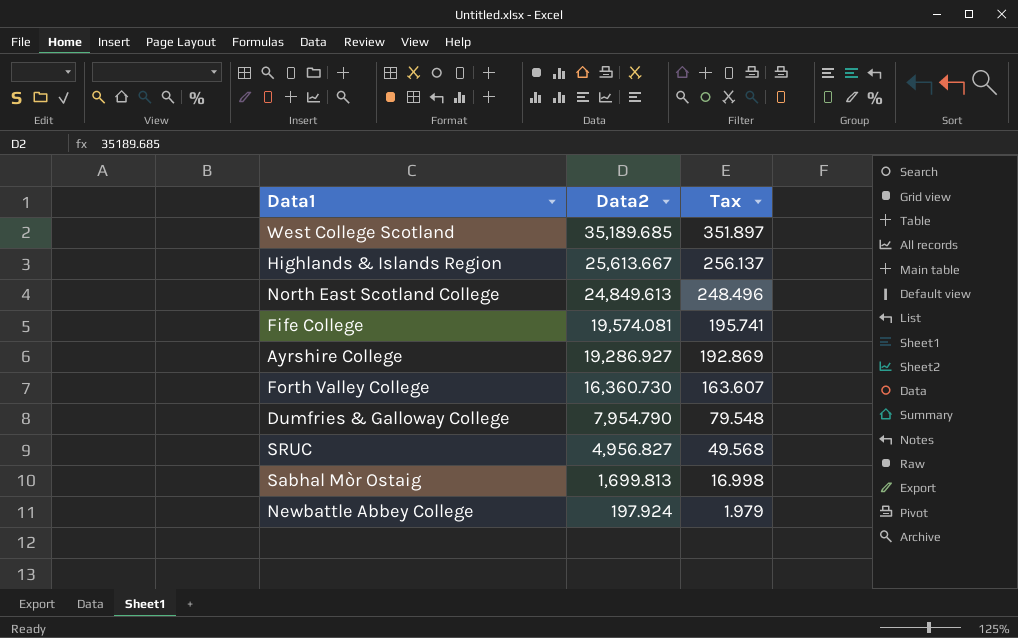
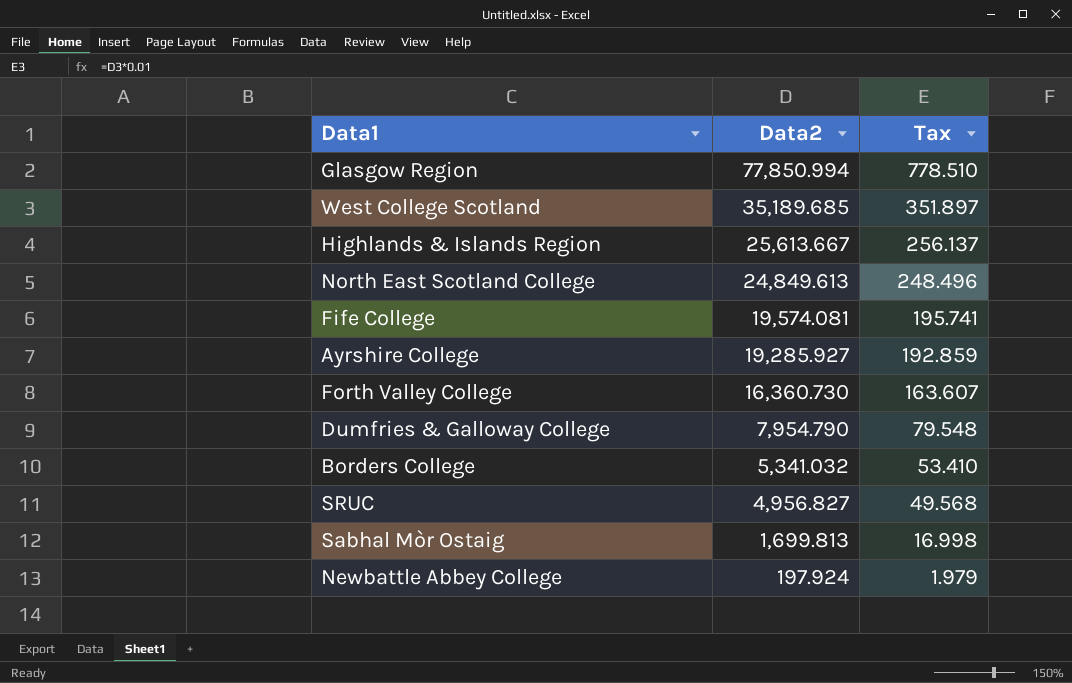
row Glasgow Region: none -> 77,850.994 | 778.510
Ayrshire College | Data2: 19,286.927 -> 19,285.927
Ayrshire College | Tax: 192.869 -> 192.859
row Borders College: none -> 5,341.032 | 53.410

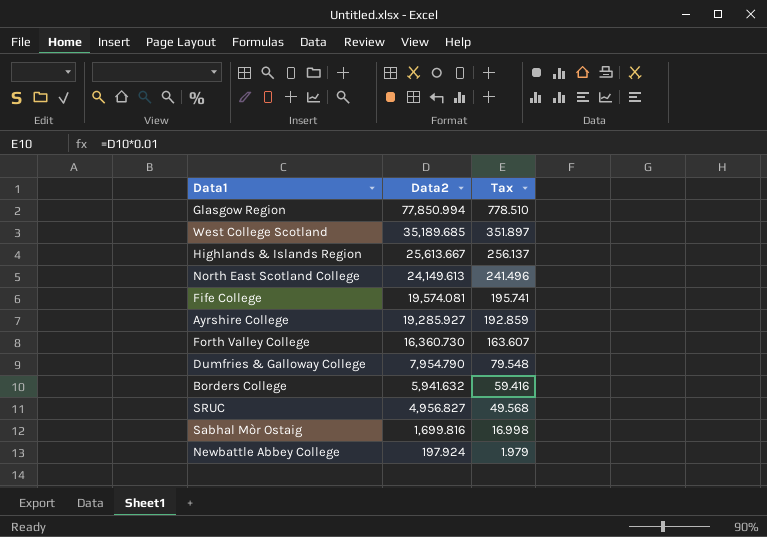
North East Scotland College | Data2: 24,849.613 -> 24,149.613
North East Scotland College | Tax: 248.496 -> 241.496
Borders College | Data2: 5,341.032 -> 5,941.632
Borders College | Tax: 53.410 -> 59.416
Sabhal Mòr Ostaig | Data2: 1,699.813 -> 1,699.816

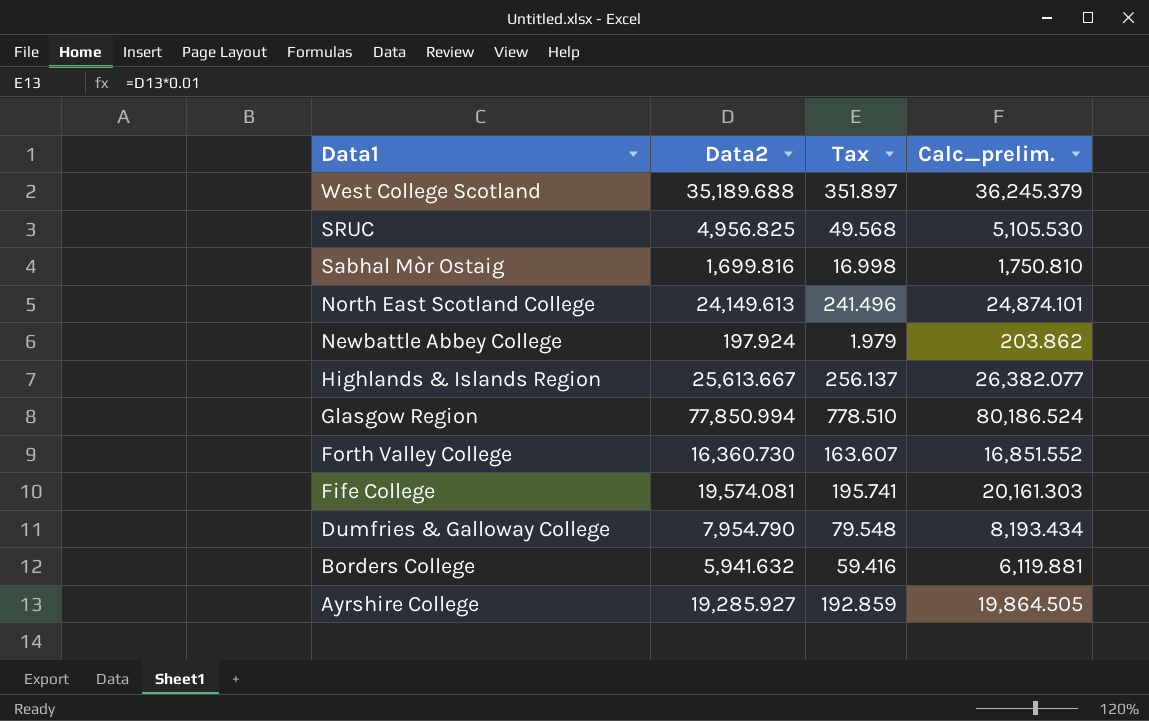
row order: Data2 descending -> Data1 descending
column Calc_prelim. | formula: none -> [Data2] * 1.03
West College Scotland | Data2: 35,189.685 -> 35,189.688
SRUC | Data2: 4,956.827 -> 4,956.825

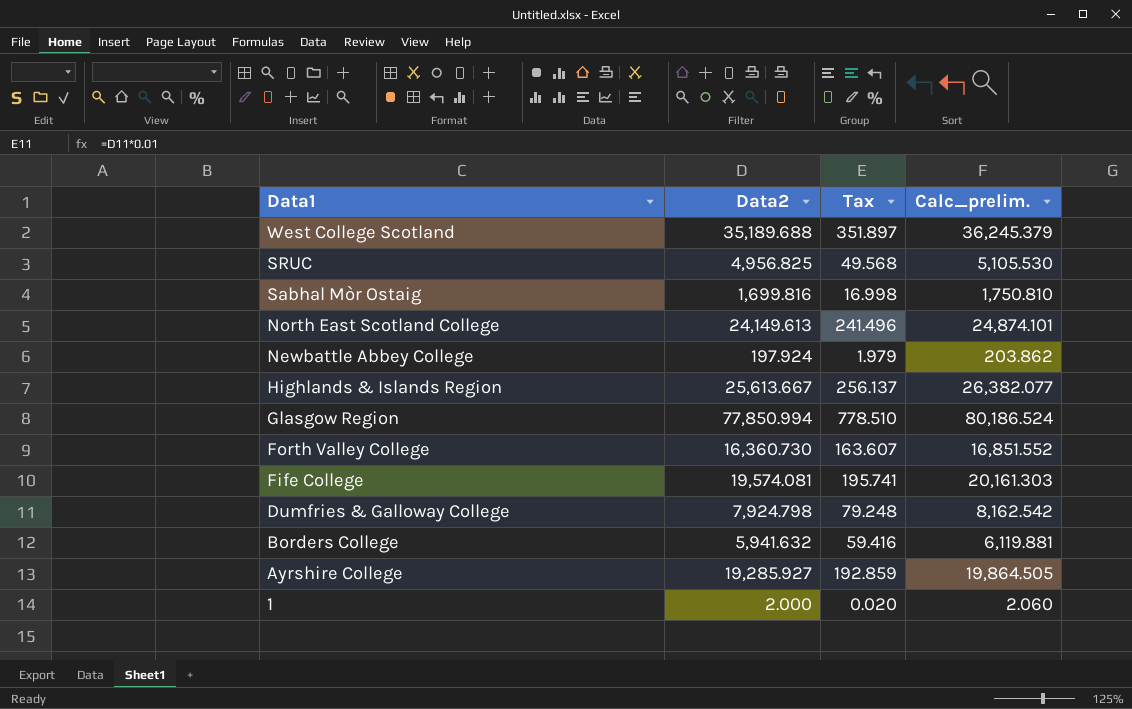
Dumfries & Galloway College | Data2: 7,954.790 -> 7,924.798
Dumfries & Galloway College | Tax: 79.548 -> 79.248
Dumfries & Galloway College | Calc_prelim.: 8,193.434 -> 8,162.542
row 1: none -> 2.000 | 0.020 | 2.060

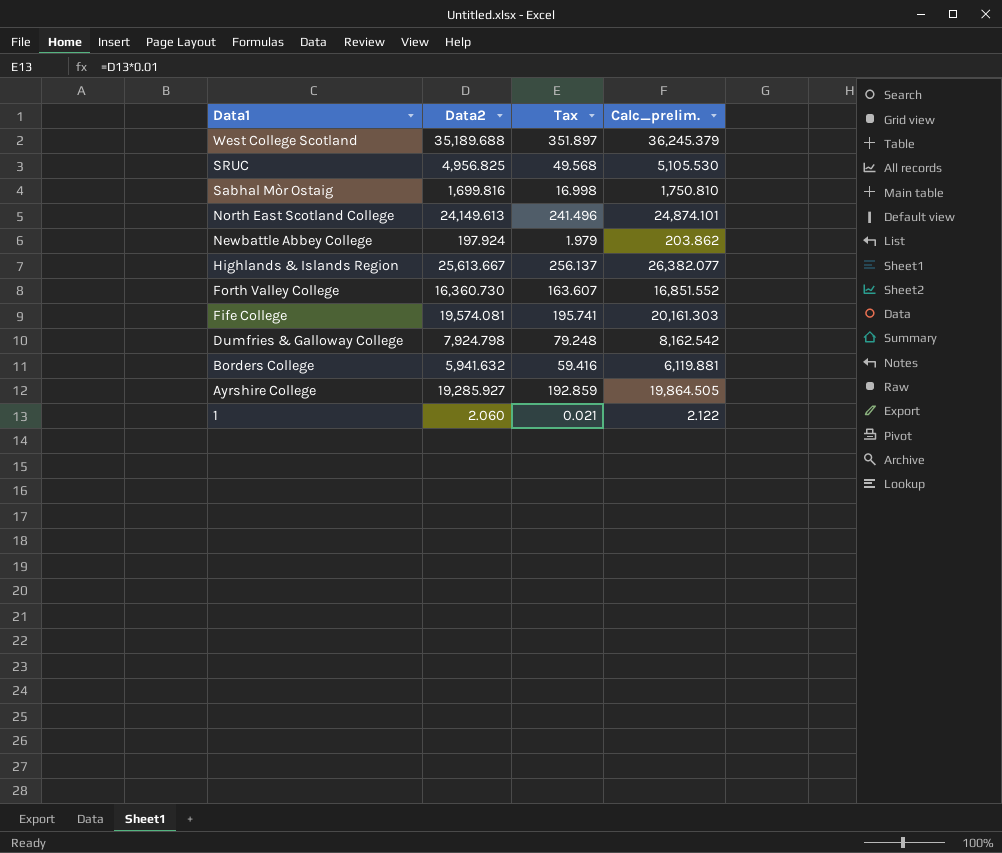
row Glasgow Region: 77,850.994 | 778.510 | 80,186.524 -> none
1 | Data2: 2.000 -> 2.060
1 | Tax: 0.020 -> 0.021
1 | Calc_prelim.: 2.060 -> 2.122

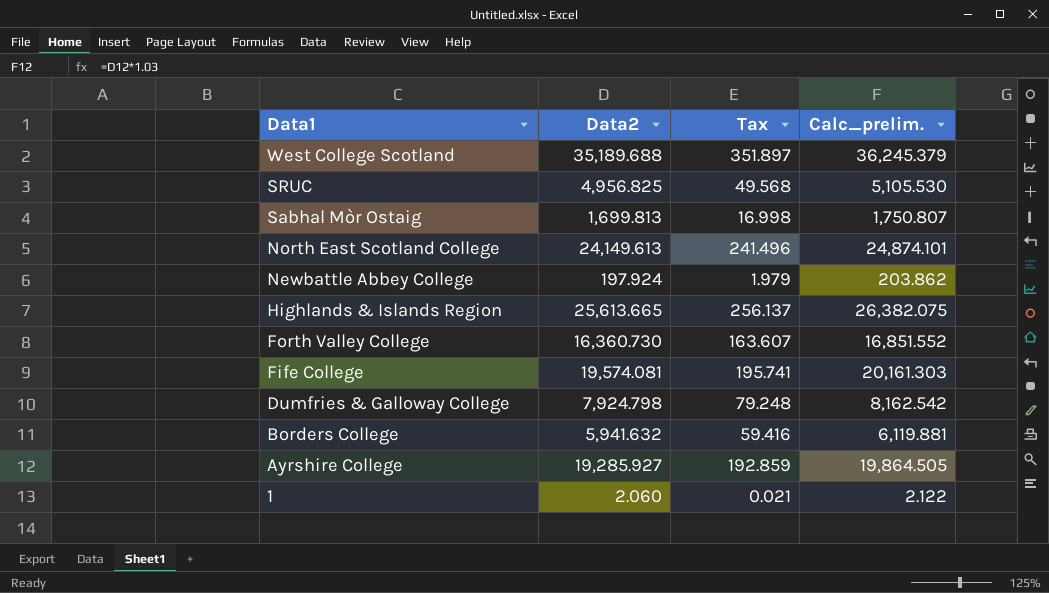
Sabhal Mòr Ostaig | Data2: 1,699.816 -> 1,699.813
Sabhal Mòr Ostaig | Calc_prelim.: 1,750.810 -> 1,750.807
Highlands & Islands Region | Data2: 25,613.667 -> 25,613.665
Highlands & Islands Region | Calc_prelim.: 26,382.077 -> 26,382.075

